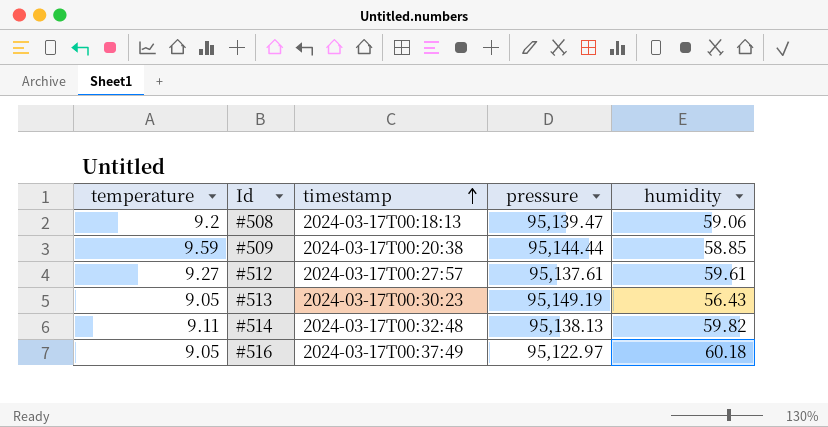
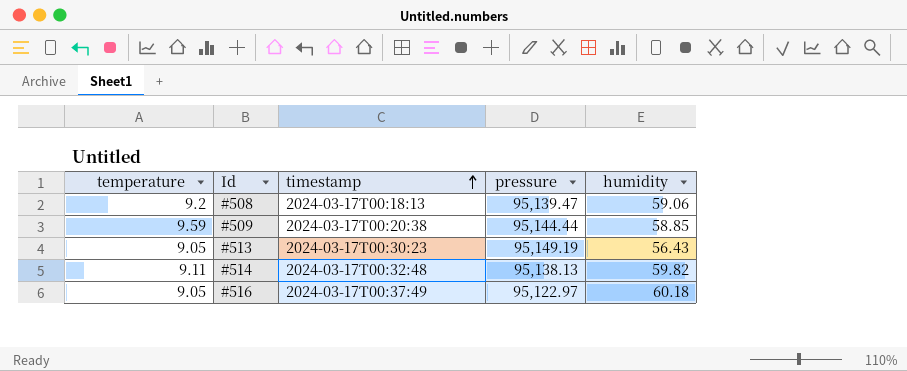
row #512: 9.27 | 2024-03-17T00:27:57 | 95,137.61 | 59.61 -> none

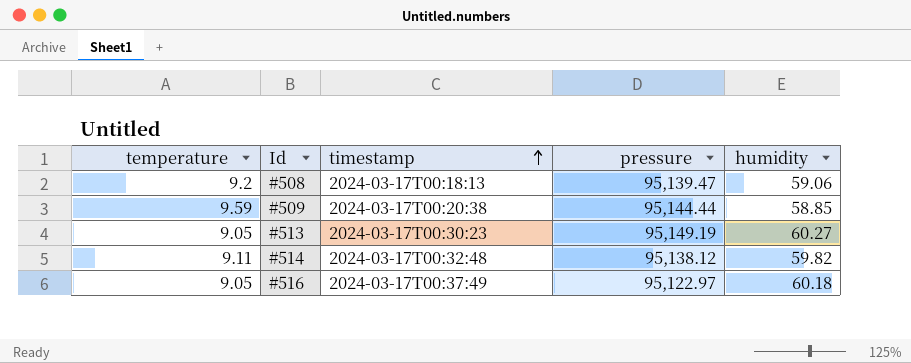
#513 | humidity: 56.43 -> 60.27
#514 | pressure: 95,138.13 -> 95,138.12

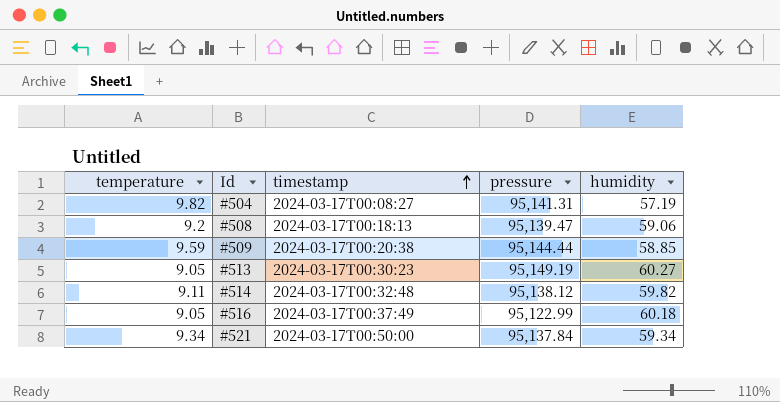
row #504: none -> 9.82 | 2024-03-17T00:08:27 | 95,141.31 | 57.19
#516 | pressure: 95,122.97 -> 95,122.99
row #521: none -> 9.34 | 2024-03-17T00:50:00 | 95,137.84 | 59.34

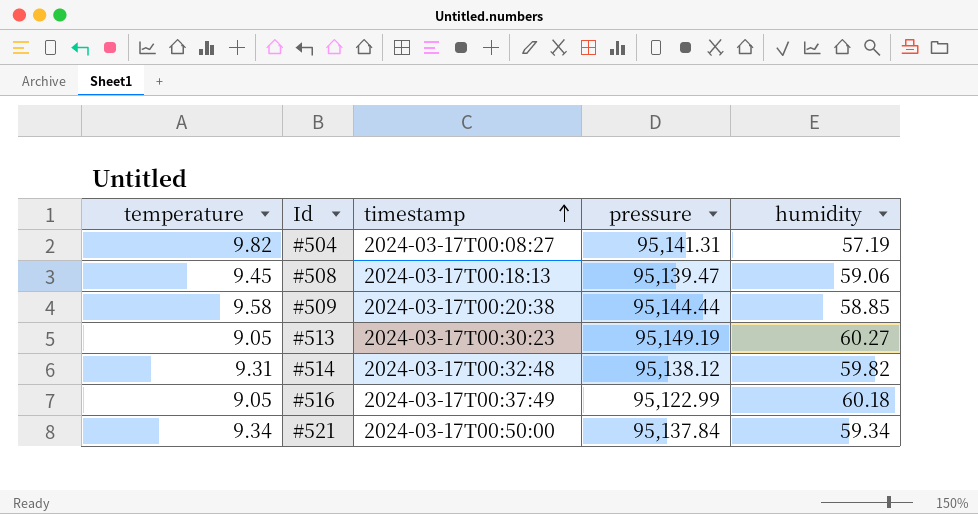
#508 | temperature: 9.2 -> 9.45
#509 | temperature: 9.59 -> 9.58
#514 | temperature: 9.11 -> 9.31

